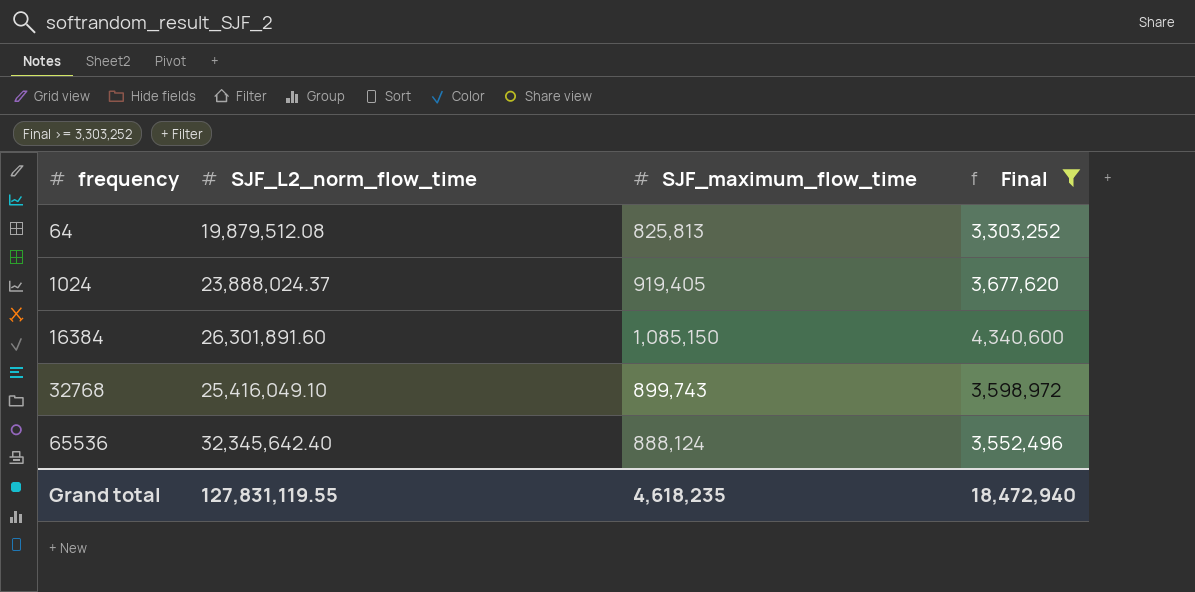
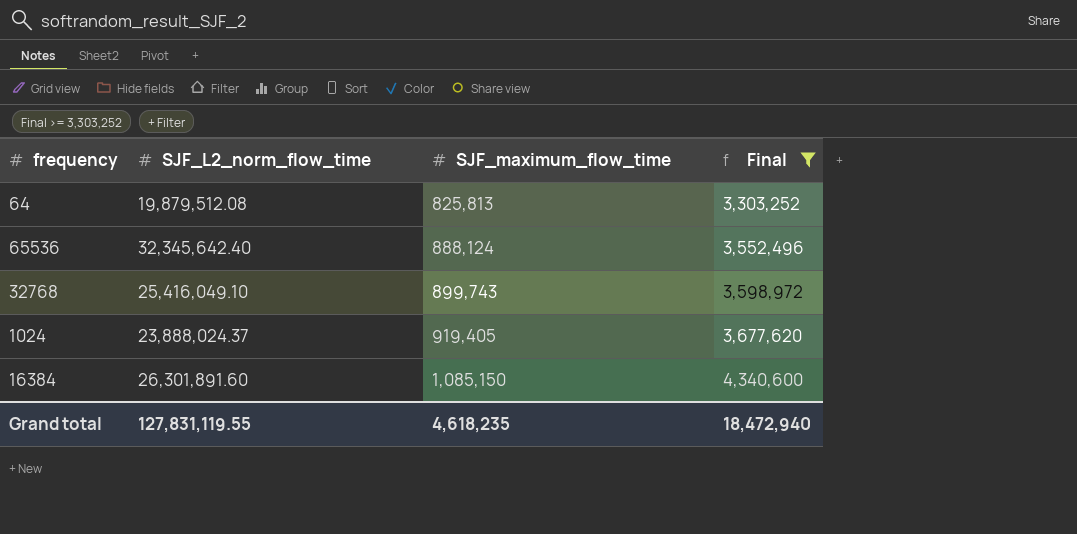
row order: frequency ascending -> SJF_maximum_flow_time ascending

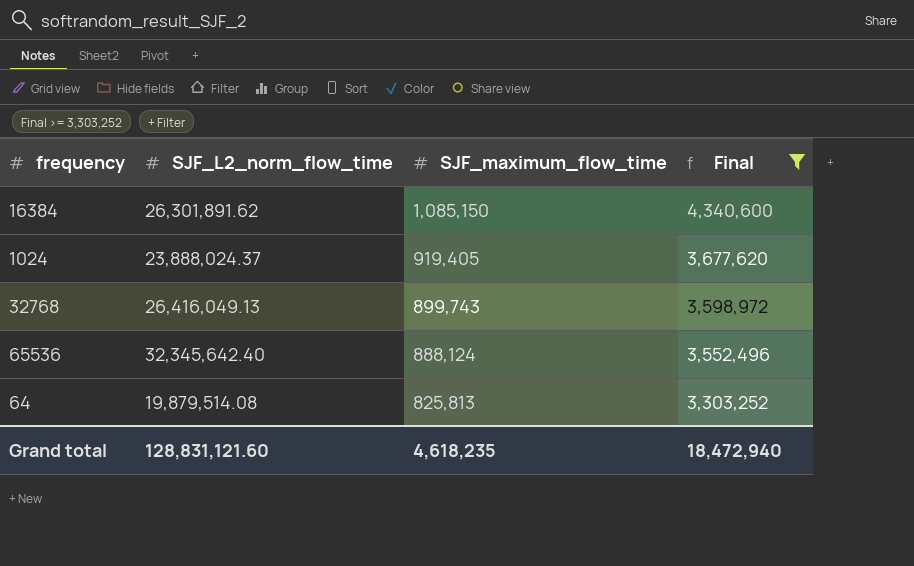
row order: SJF_maximum_flow_time ascending -> SJF_maximum_flow_time descending
16384 | SJF_L2_norm_flow_time: 26,301,891.60 -> 26,301,891.62
32768 | SJF_L2_norm_flow_time: 25,416,049.10 -> 26,416,049.13
64 | SJF_L2_norm_flow_time: 19,879,512.08 -> 19,879,514.08
Grand total | SJF_L2_norm_flow_time: 127,831,119.55 -> 128,831,121.60

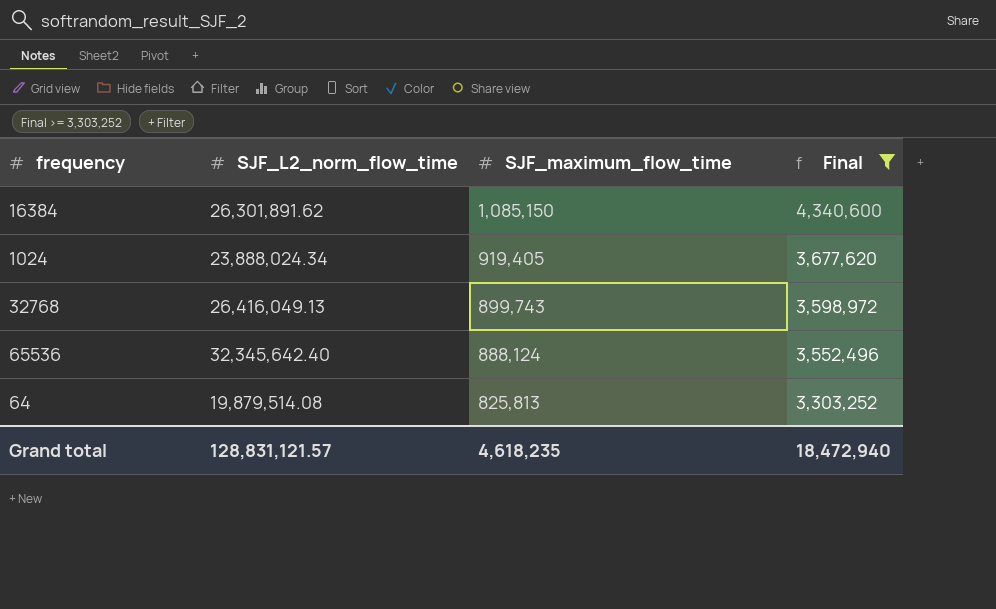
1024 | SJF_L2_norm_flow_time: 23,888,024.37 -> 23,888,024.34
Grand total | SJF_L2_norm_flow_time: 128,831,121.60 -> 128,831,121.57

